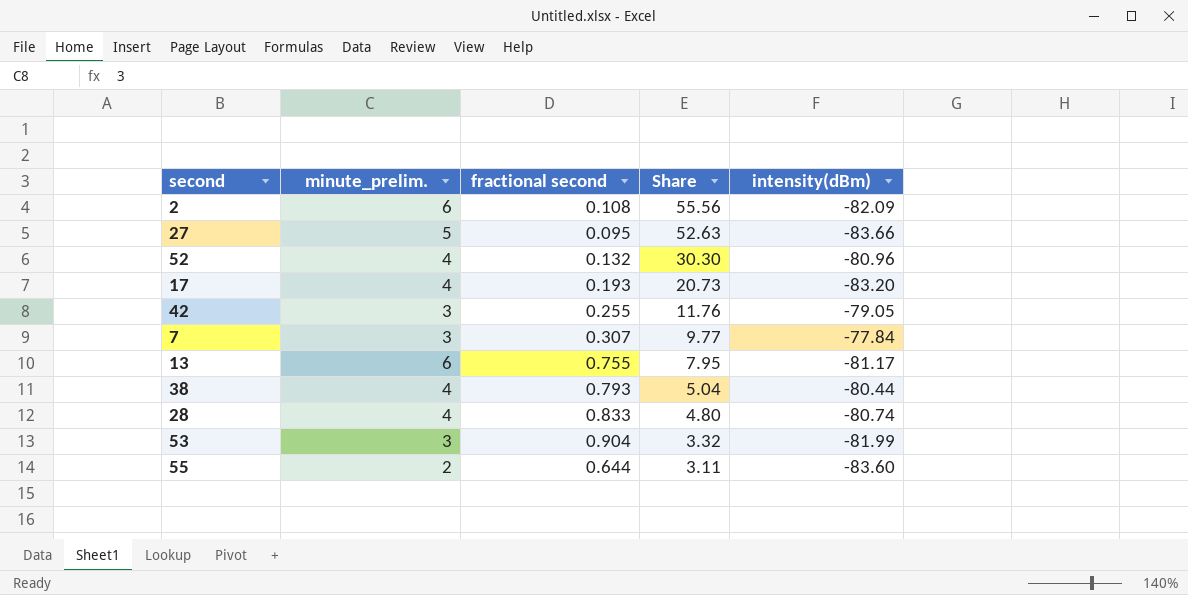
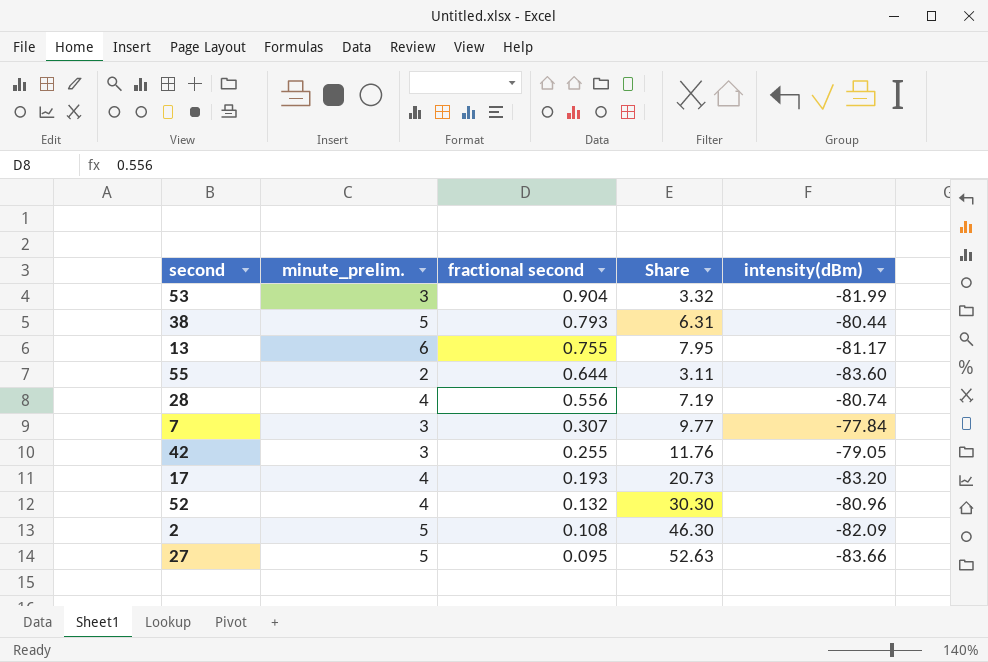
row order: Share descending -> fractional second descending
38 | minute_prelim.: 4 -> 5
38 | Share: 5.04 -> 6.31
28 | fractional second: 0.833 -> 0.556
28 | Share: 4.80 -> 7.19
2 | minute_prelim.: 6 -> 5
2 | Share: 55.56 -> 46.30

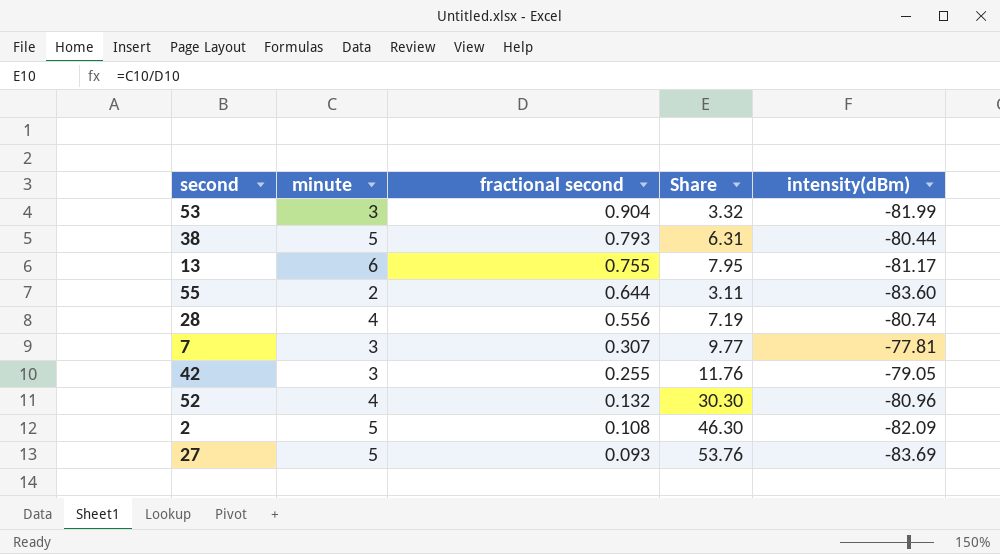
column name: minute_prelim. -> minute
row 17: 4 | 0.193 | 20.73 | -83.20 -> none
7 | intensity(dBm): -77.84 -> -77.81
27 | fractional second: 0.095 -> 0.093
27 | Share: 52.63 -> 53.76
27 | intensity(dBm): -83.66 -> -83.69

